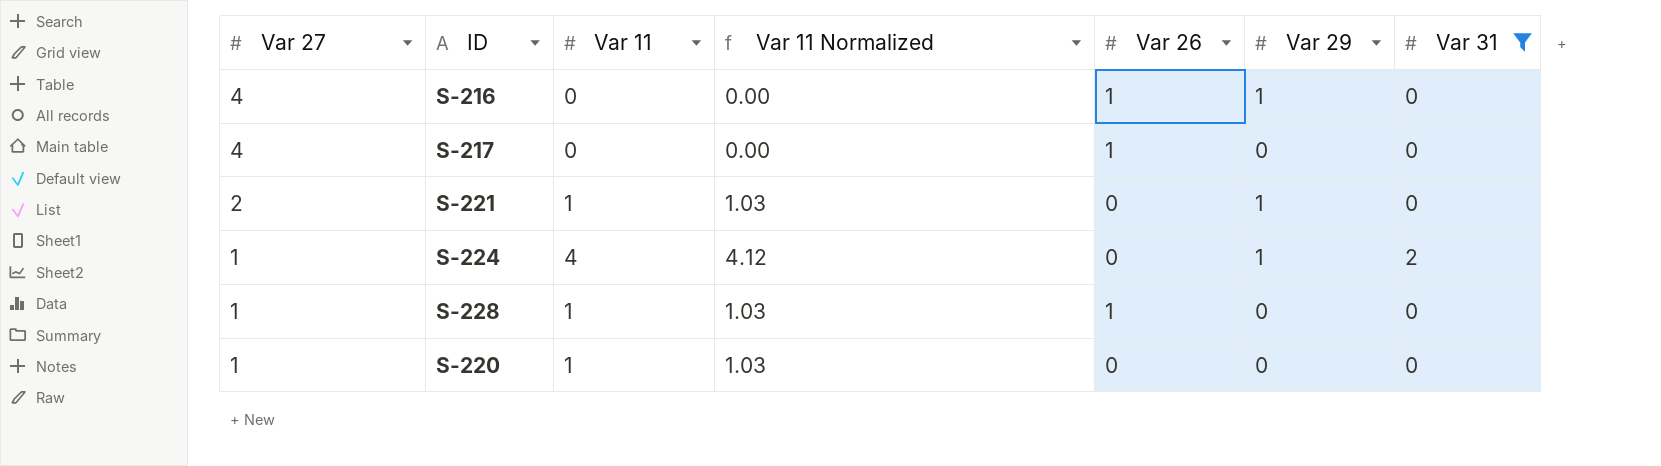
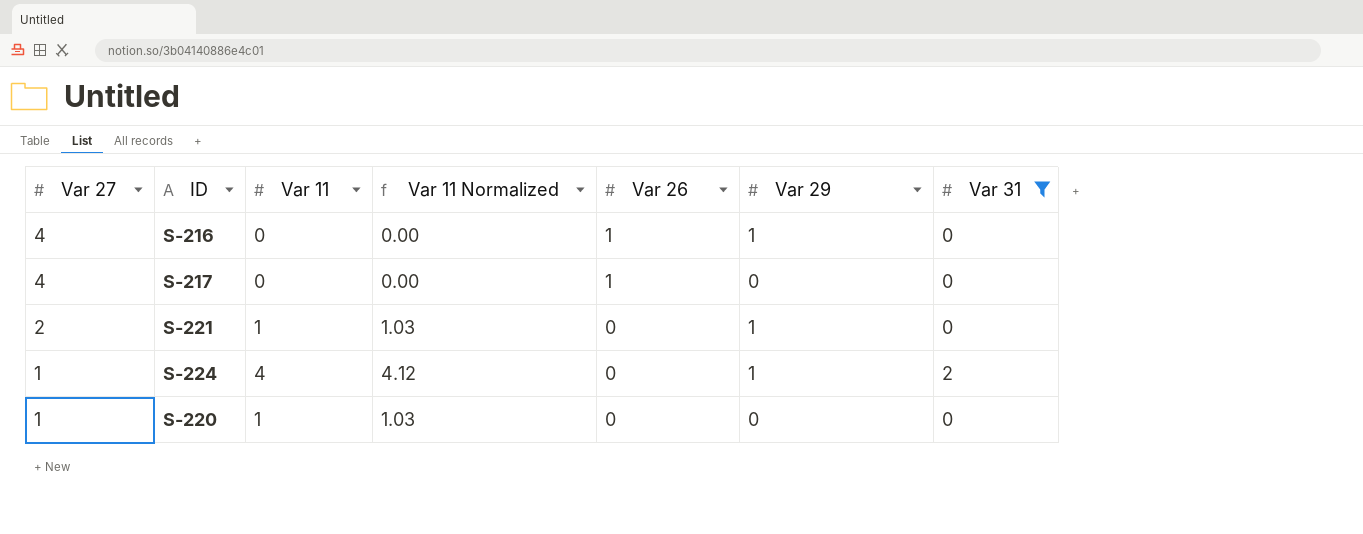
row S-228: 1 | 1 | 1.03 | 1 | 0 | 0 -> none

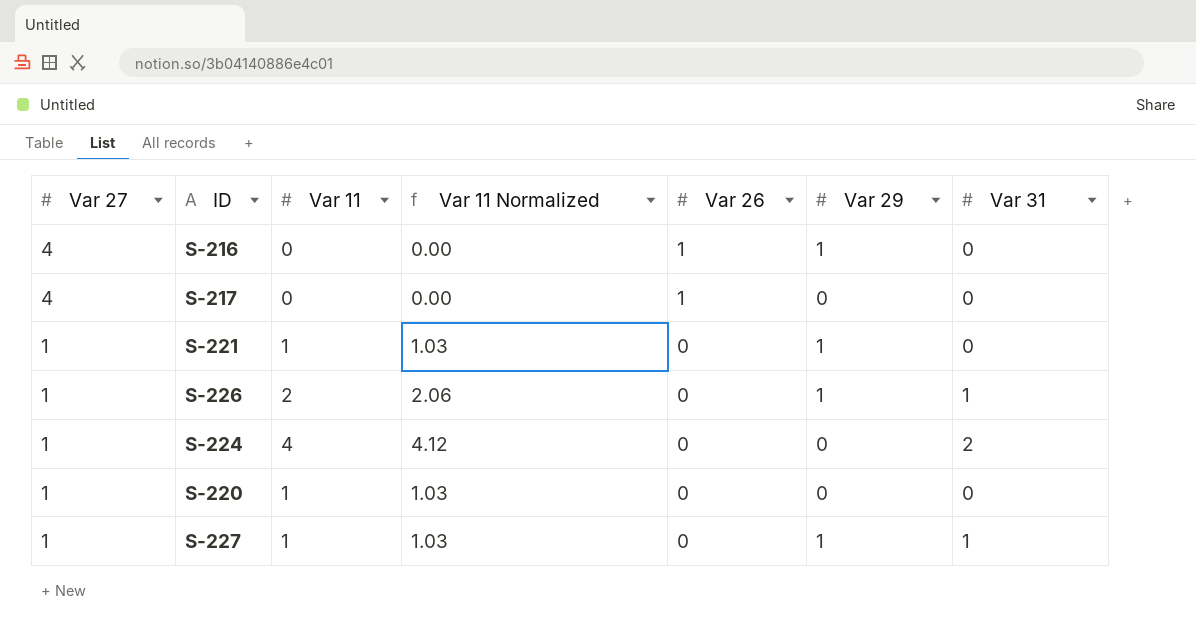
filter: Var 31 != 1 -> none
S-221 | Var 27: 2 -> 1
S-224 | Var 29: 1 -> 0

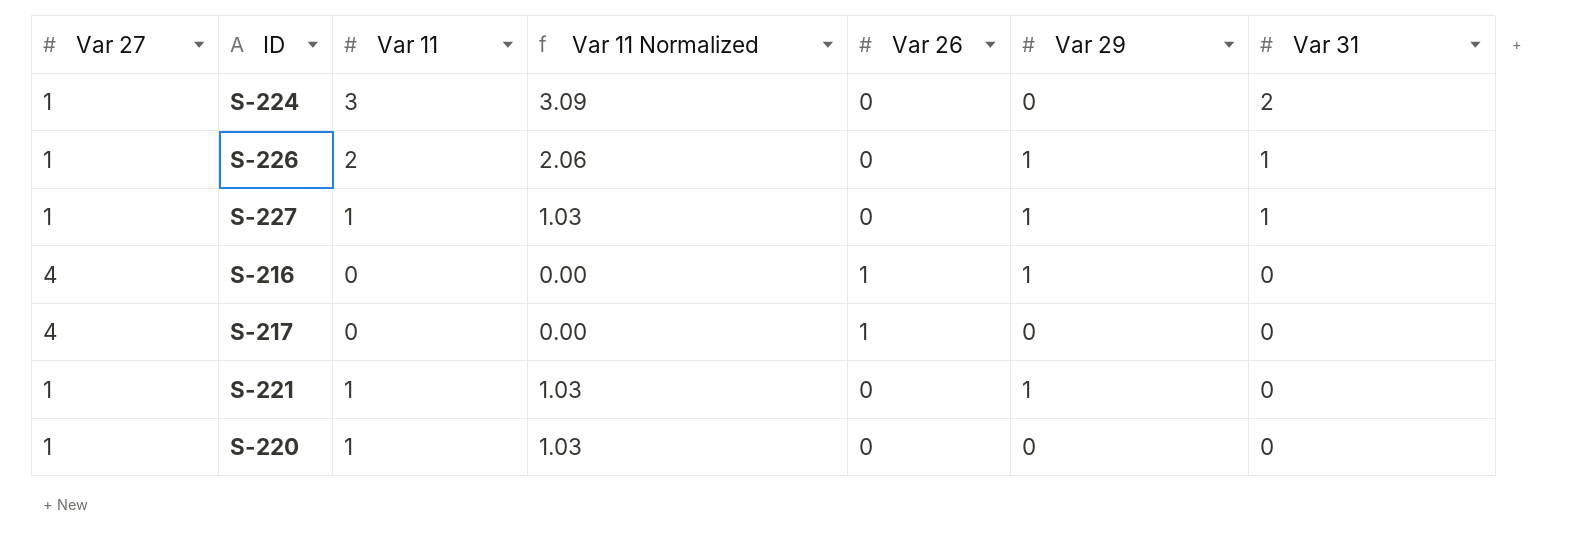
row order: Var 27 descending -> Var 31 descending
S-224 | Var 11: 4 -> 3
S-224 | Var 11 Normalized: 4.12 -> 3.09

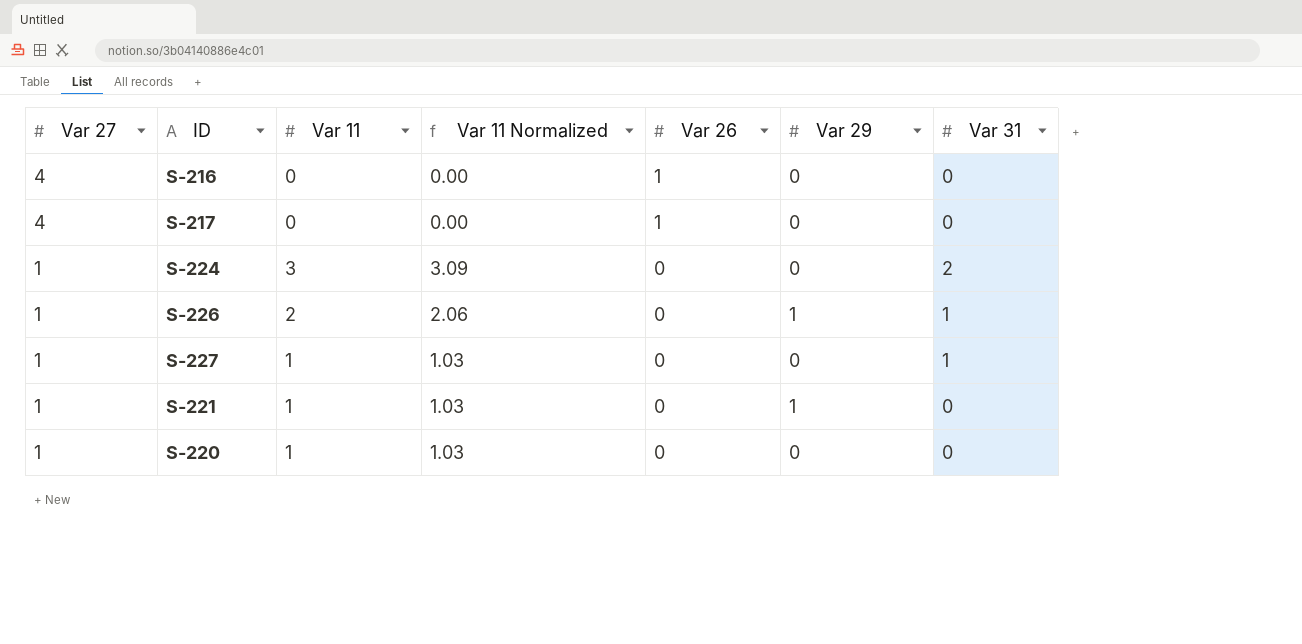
row order: Var 31 descending -> Var 27 descending
S-216 | Var 29: 1 -> 0
S-227 | Var 29: 1 -> 0

